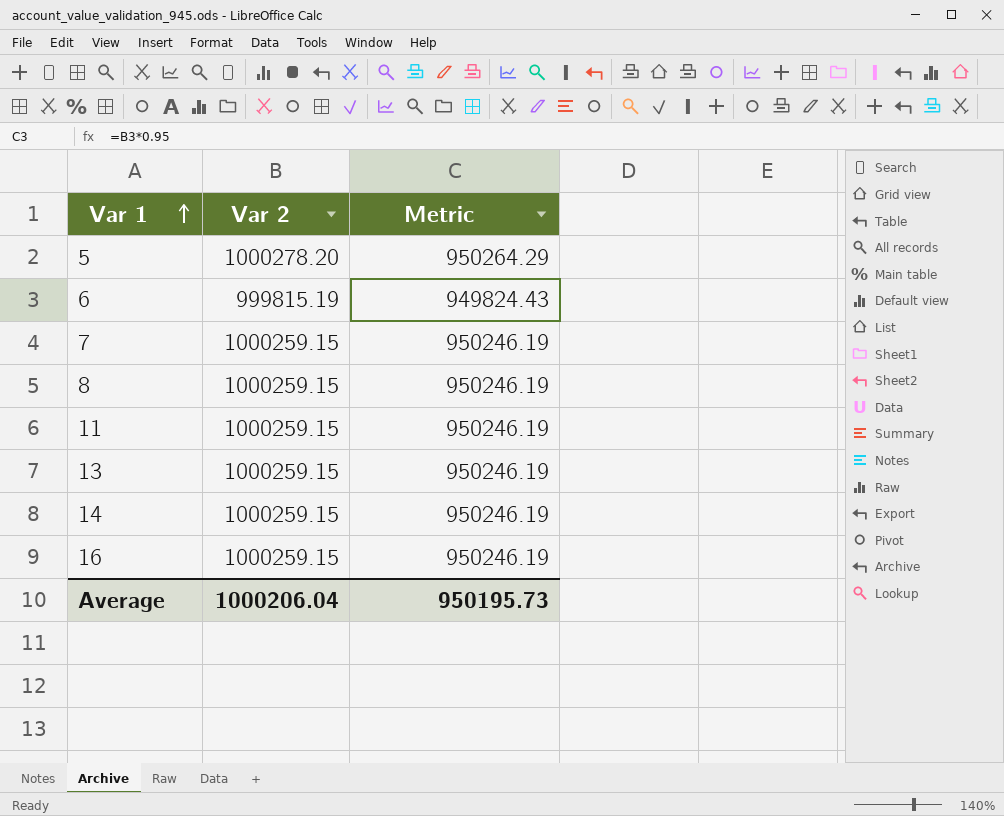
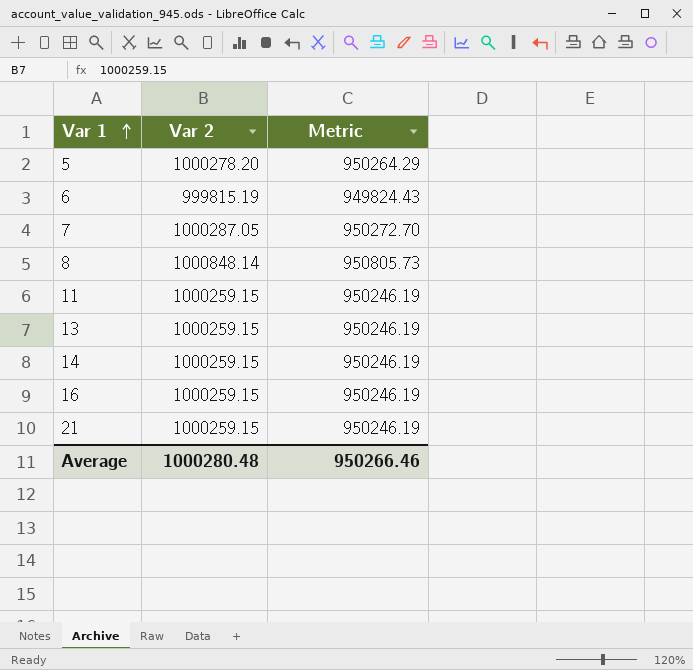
7 | Var 2: 1000259.15 -> 1000287.05
7 | Metric: 950246.19 -> 950272.70
8 | Var 2: 1000259.15 -> 1000848.14
8 | Metric: 950246.19 -> 950805.73
row 21: none -> 1000259.15 | 950246.19
Average | Var 2: 1000206.04 -> 1000280.48
Average | Metric: 950195.73 -> 950266.46

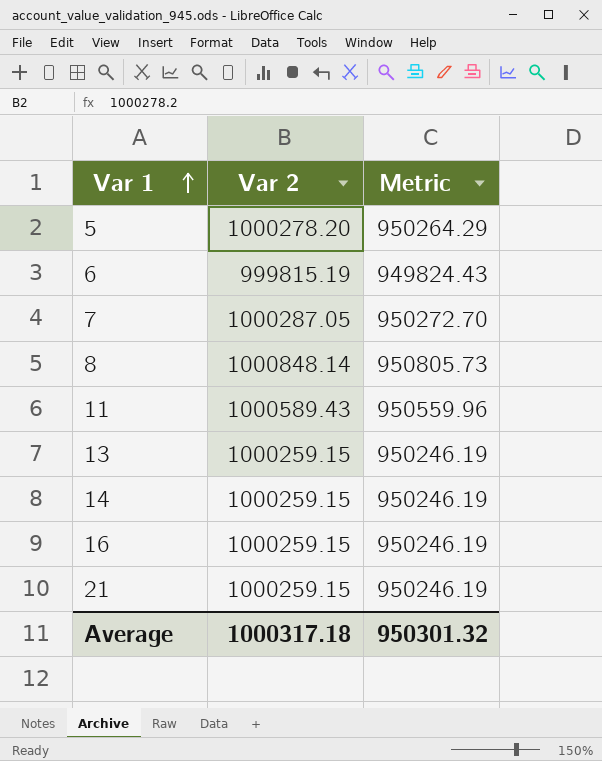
11 | Var 2: 1000259.15 -> 1000589.43
11 | Metric: 950246.19 -> 950559.96
Average | Var 2: 1000280.48 -> 1000317.18
Average | Metric: 950266.46 -> 950301.32

